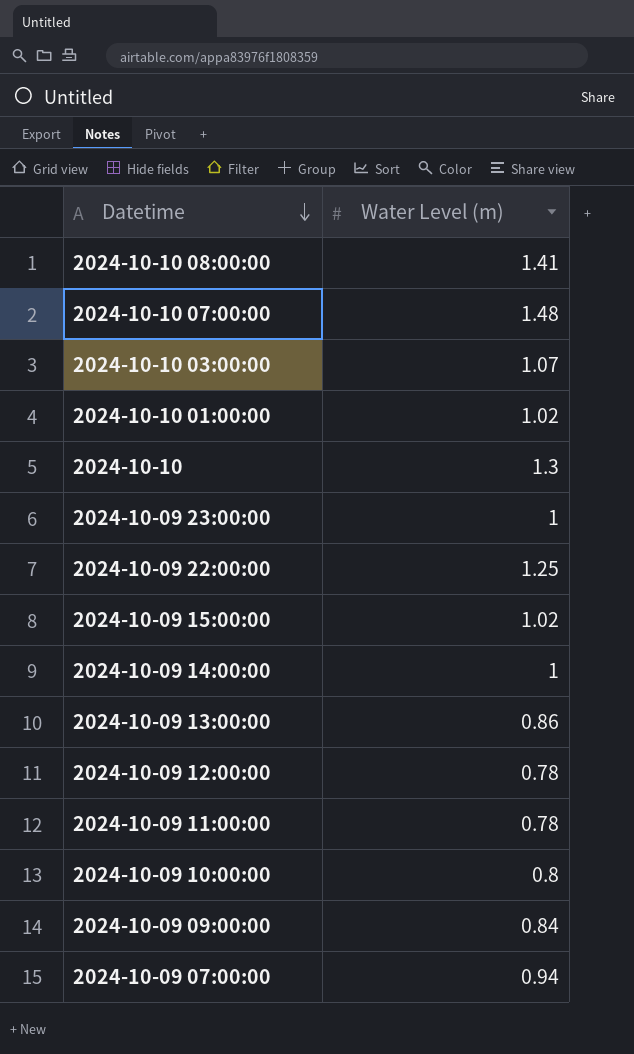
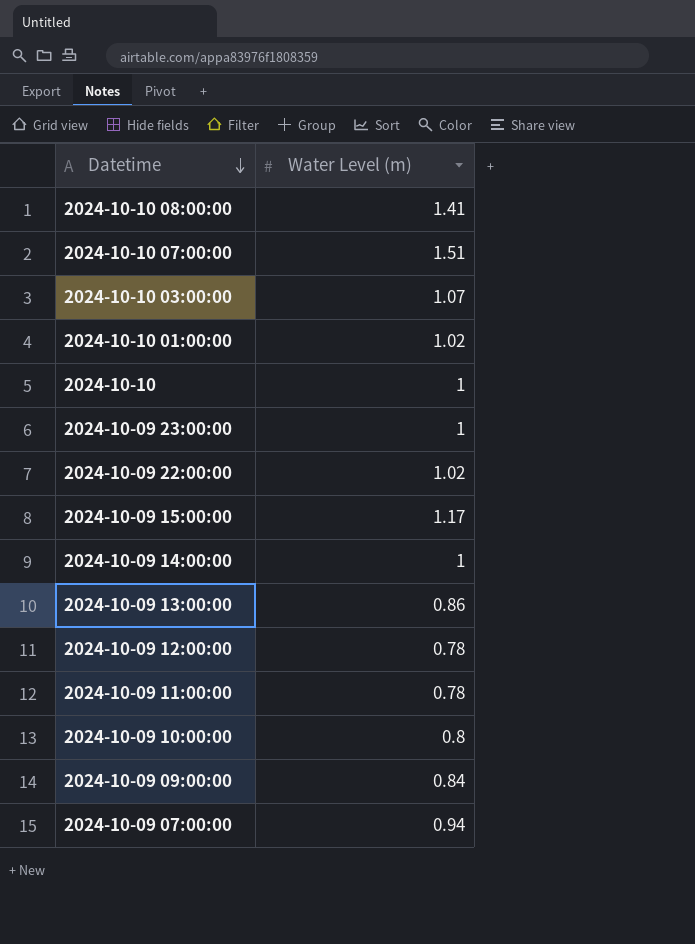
2024-10-10 07:00:00 | Water Level (m): 1.48 -> 1.51
2024-10-10 | Water Level (m): 1.3 -> 1
2024-10-09 22:00:00 | Water Level (m): 1.25 -> 1.02
2024-10-09 15:00:00 | Water Level (m): 1.02 -> 1.17

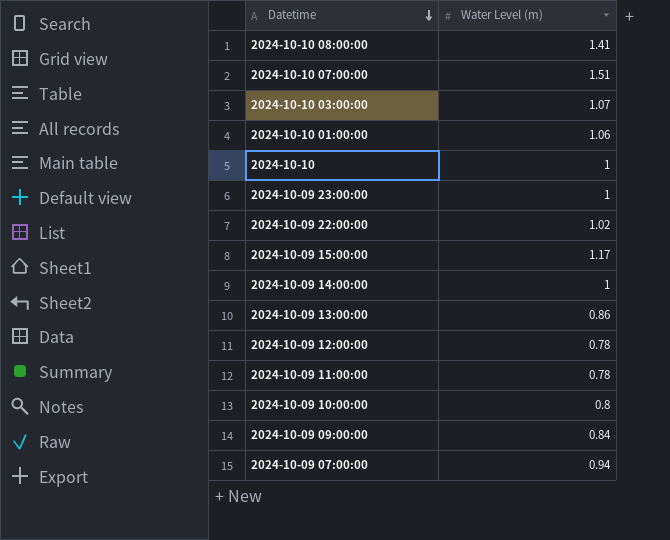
2024-10-10 01:00:00 | Water Level (m): 1.02 -> 1.06

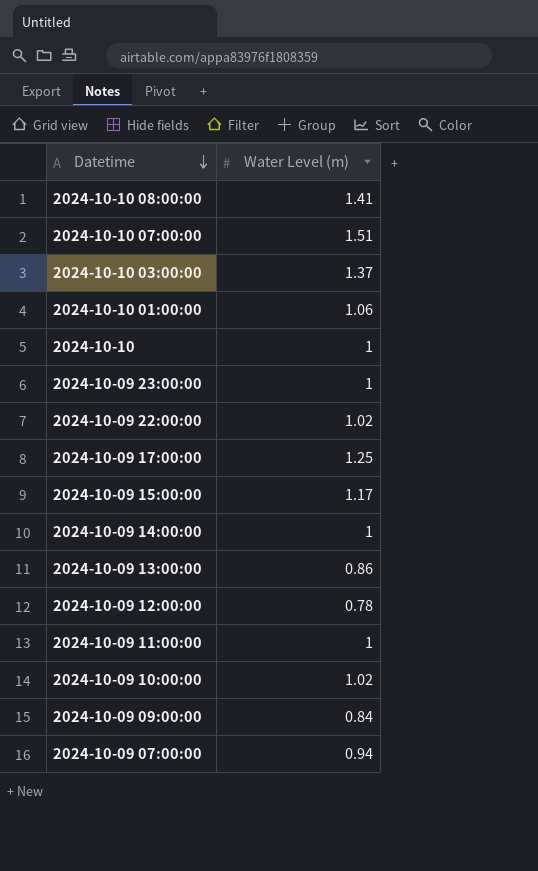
2024-10-10 03:00:00 | Water Level (m): 1.07 -> 1.37
row 2024-10-09 17:00:00: none -> 1.25
2024-10-09 11:00:00 | Water Level (m): 0.78 -> 1
2024-10-09 10:00:00 | Water Level (m): 0.8 -> 1.02

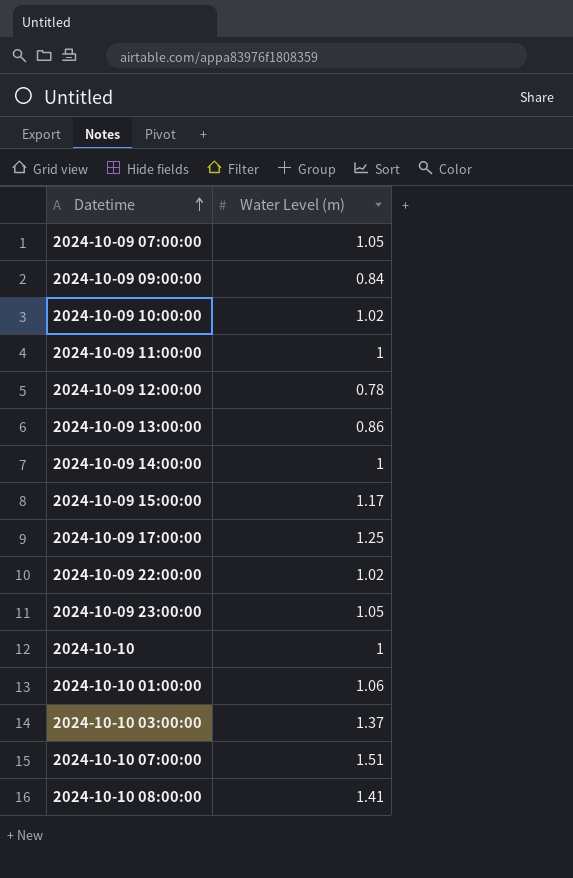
row order: Datetime descending -> Datetime ascending
2024-10-09 07:00:00 | Water Level (m): 0.94 -> 1.05
2024-10-09 23:00:00 | Water Level (m): 1 -> 1.05

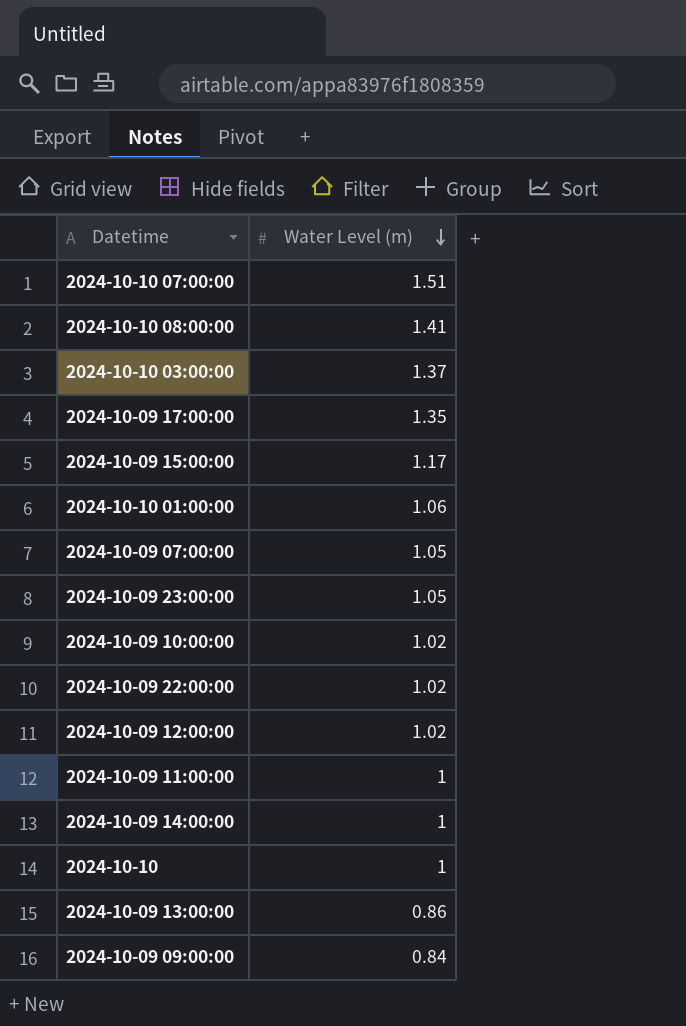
row order: Datetime ascending -> Water Level (m) descending
2024-10-09 17:00:00 | Water Level (m): 1.25 -> 1.35
2024-10-09 12:00:00 | Water Level (m): 0.78 -> 1.02

